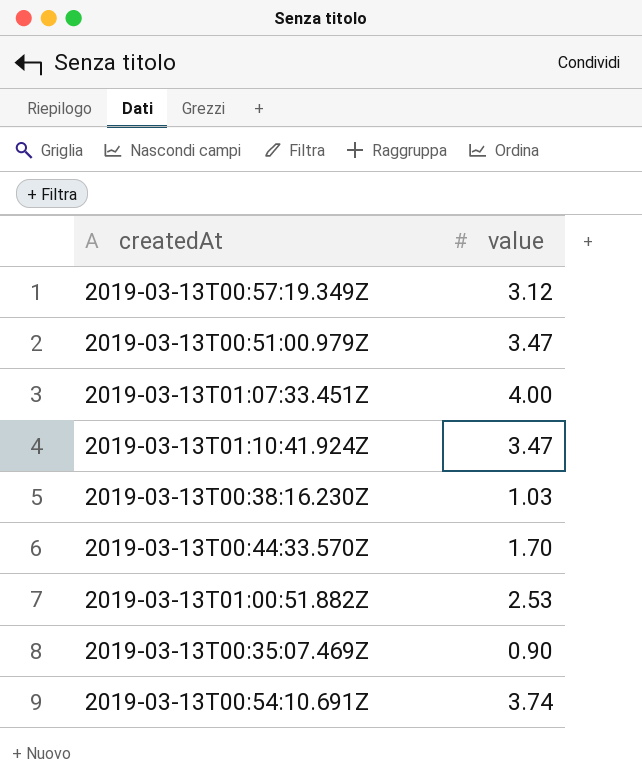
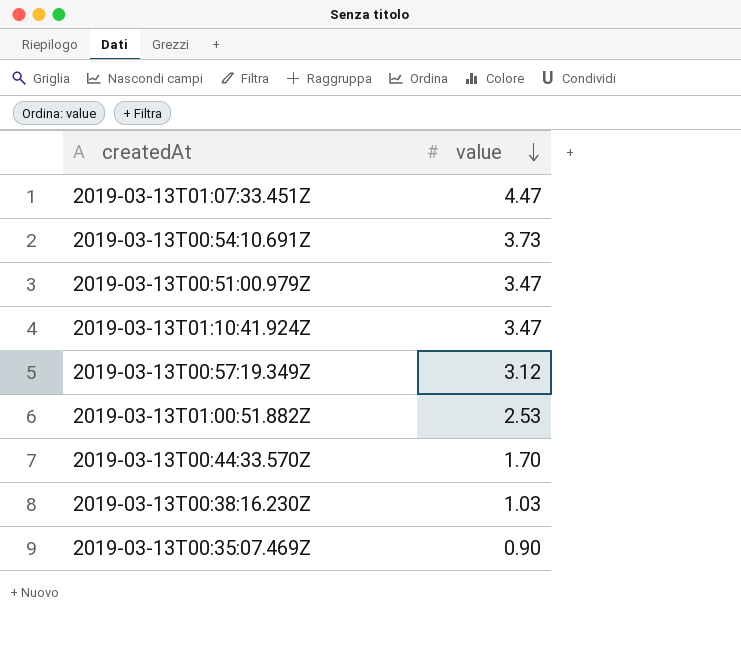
row order: none -> value descending
2019-03-13T01:07:33.451Z | value: 4.00 -> 4.47
2019-03-13T00:54:10.691Z | value: 3.74 -> 3.73

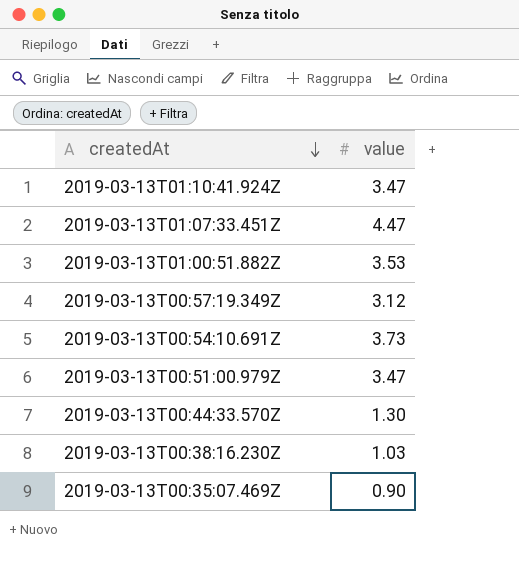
row order: value descending -> createdAt descending
2019-03-13T01:00:51.882Z | value: 2.53 -> 3.53
2019-03-13T00:44:33.570Z | value: 1.70 -> 1.30

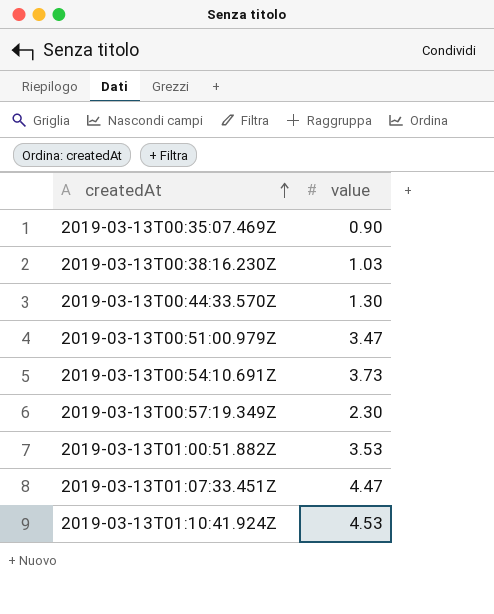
row order: createdAt descending -> createdAt ascending
2019-03-13T00:57:19.349Z | value: 3.12 -> 2.30
2019-03-13T01:10:41.924Z | value: 3.47 -> 4.53

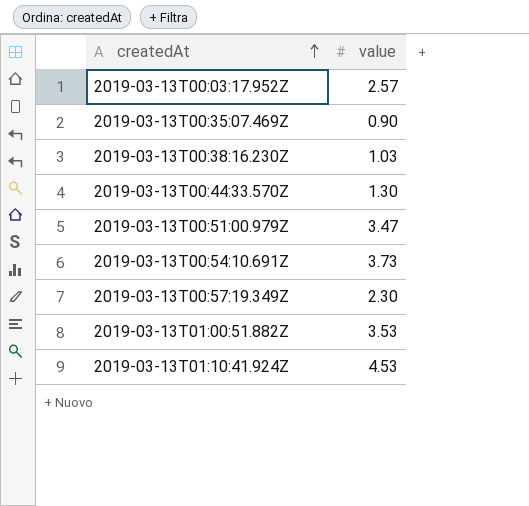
row 2019-03-13T01:07:33.451Z: 4.47 -> none
row 2019-03-13T00:03:17.952Z: none -> 2.57

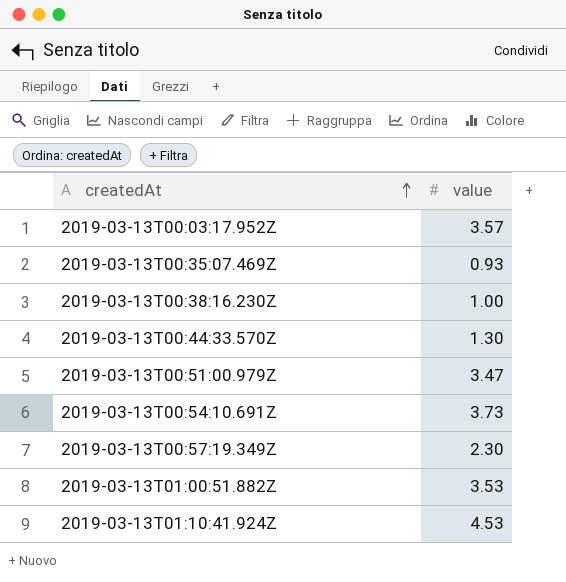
2019-03-13T00:03:17.952Z | value: 2.57 -> 3.57
2019-03-13T00:35:07.469Z | value: 0.90 -> 0.93
2019-03-13T00:38:16.230Z | value: 1.03 -> 1.00

